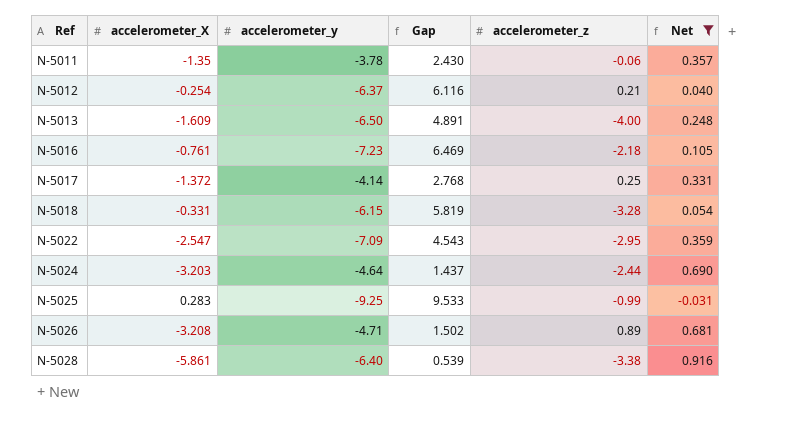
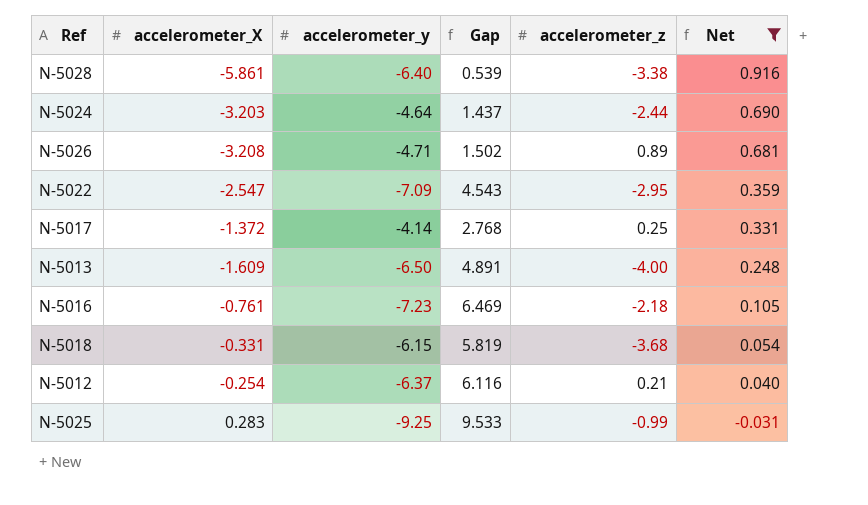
row order: Ref ascending -> Net descending
row N-5011: -1.35 | -3.78 | 2.430 | -0.06 | 0.357 -> none
N-5018 | accelerometer_z: -3.28 -> -3.68

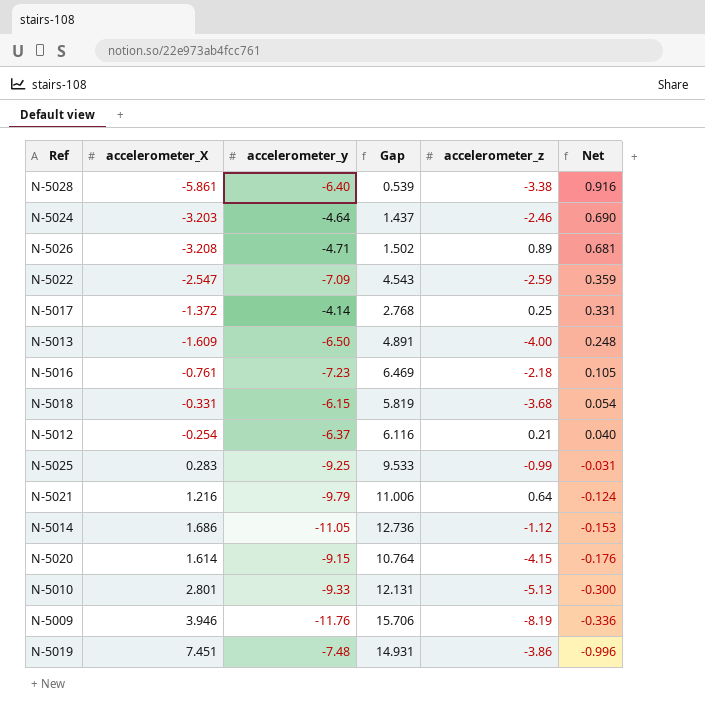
filter: Net >= -0.031 -> none
N-5024 | accelerometer_z: -2.44 -> -2.46
N-5022 | accelerometer_z: -2.95 -> -2.59

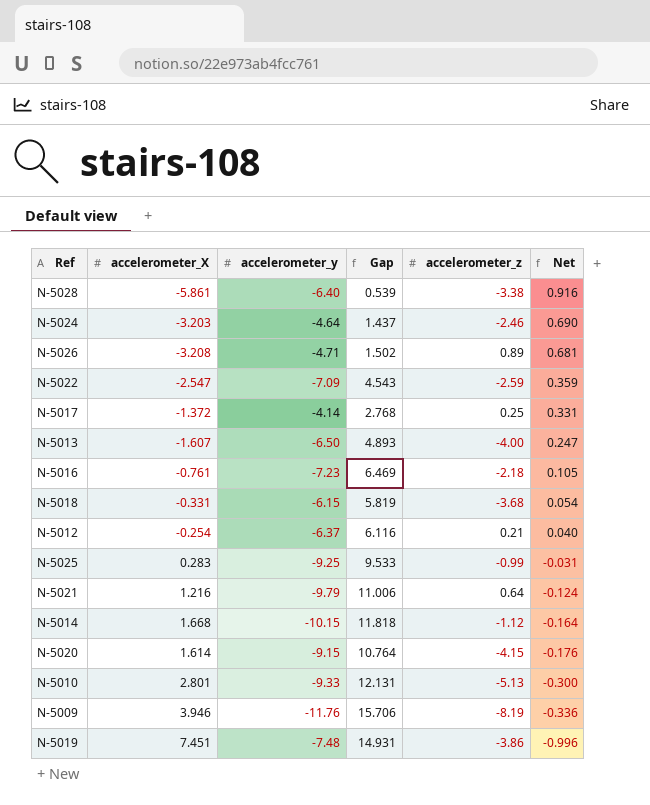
N-5013 | accelerometer_X: -1.609 -> -1.607
N-5013 | Gap: 4.891 -> 4.893
N-5013 | Net: 0.248 -> 0.247
N-5014 | accelerometer_X: 1.686 -> 1.668
N-5014 | accelerometer_y: -11.05 -> -10.15
N-5014 | Gap: 12.736 -> 11.818
N-5014 | Net: -0.153 -> -0.164

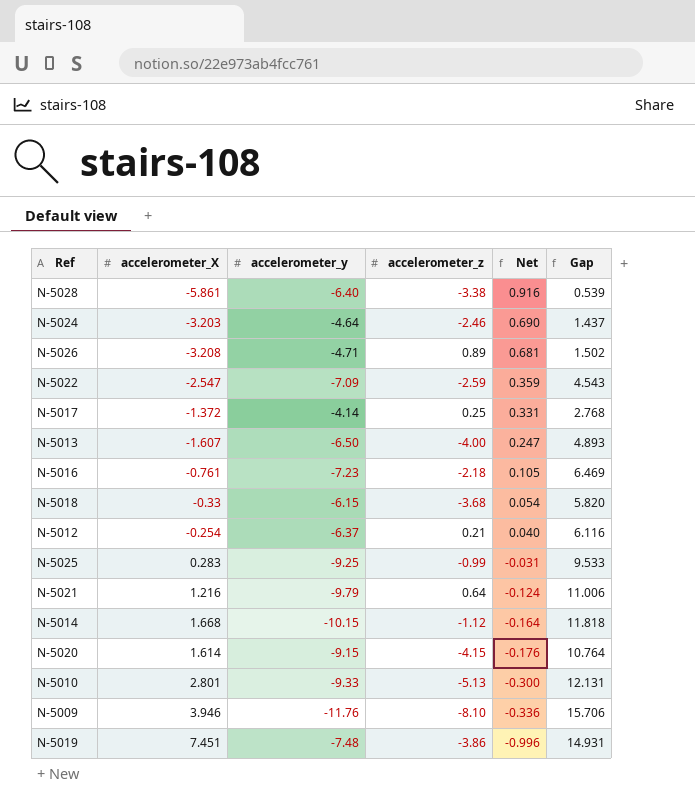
column Gap | position: 4 -> 6
N-5018 | accelerometer_X: -0.331 -> -0.33
N-5018 | Gap: 5.819 -> 5.820
N-5009 | accelerometer_z: -8.19 -> -8.10

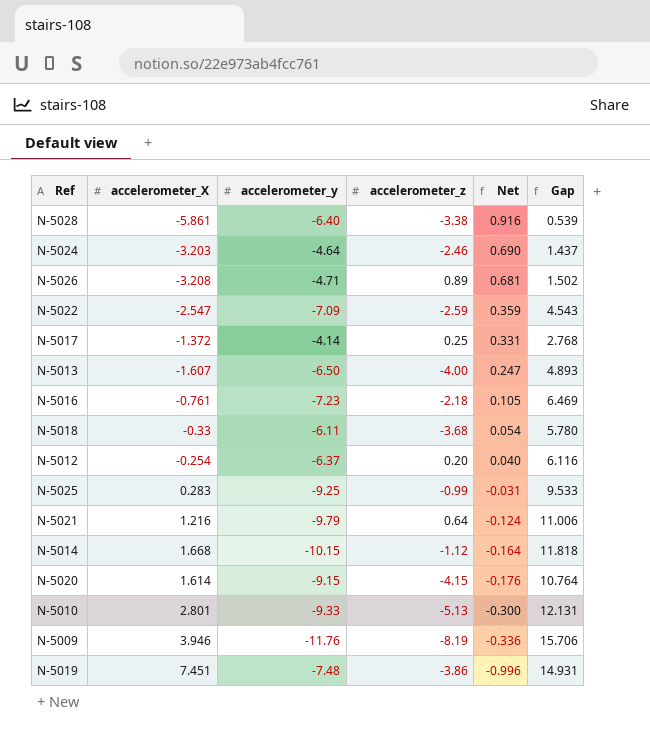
N-5018 | accelerometer_y: -6.15 -> -6.11
N-5018 | Gap: 5.820 -> 5.780
N-5012 | accelerometer_z: 0.21 -> 0.20
N-5009 | accelerometer_z: -8.10 -> -8.19

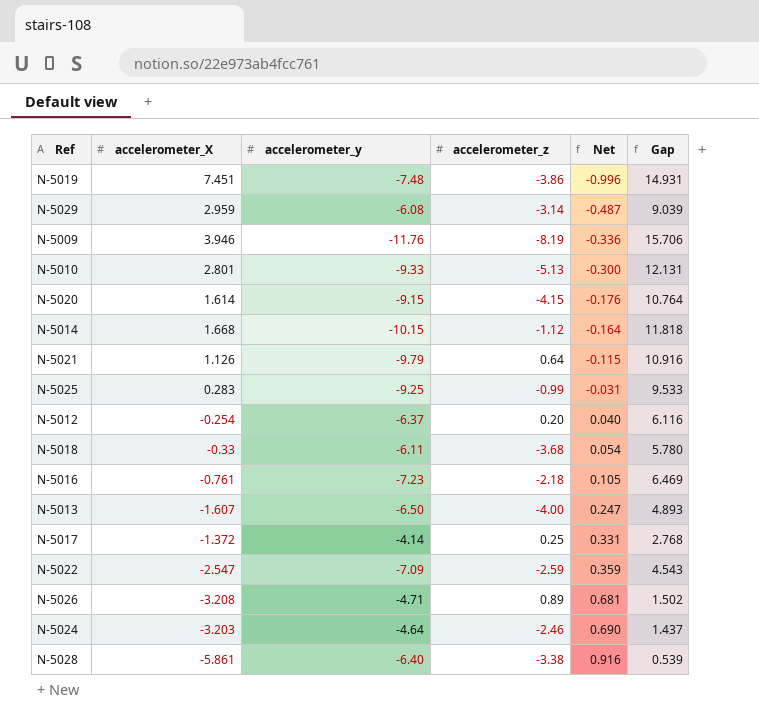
row order: Net descending -> Net ascending
row N-5029: none -> 2.959 | -6.08 | -3.14 | -0.487 | 9.039
N-5021 | accelerometer_X: 1.216 -> 1.126
N-5021 | Net: -0.124 -> -0.115
N-5021 | Gap: 11.006 -> 10.916

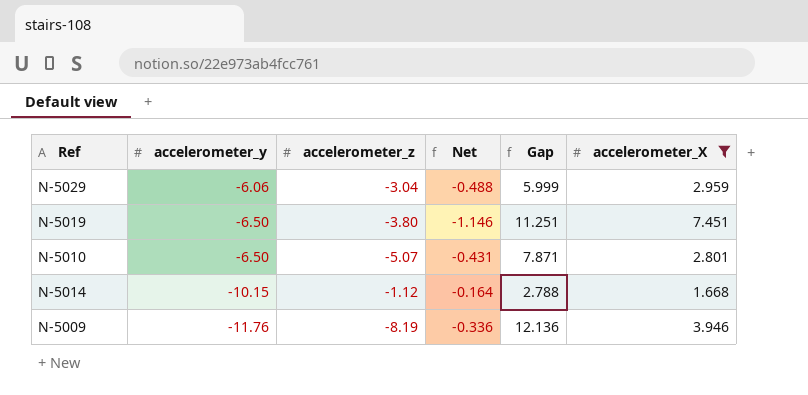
filter: none -> accelerometer_X >= 1.668
row order: Net ascending -> accelerometer_y descending
column Gap | formula: [accelerometer_X] - [accelerometer_y] -> [accelerometer_X] - [accelerometer_z]
column accelerometer_X | position: 2 -> 6
N-5029 | accelerometer_y: -6.08 -> -6.06
N-5029 | accelerometer_z: -3.14 -> -3.04
N-5029 | Net: -0.487 -> -0.488
N-5019 | accelerometer_y: -7.48 -> -6.50
N-5019 | accelerometer_z: -3.86 -> -3.80
N-5019 | Net: -0.996 -> -1.146
N-5010 | accelerometer_y: -9.33 -> -6.50
N-5010 | accelerometer_z: -5.13 -> -5.07
N-5010 | Net: -0.300 -> -0.431

